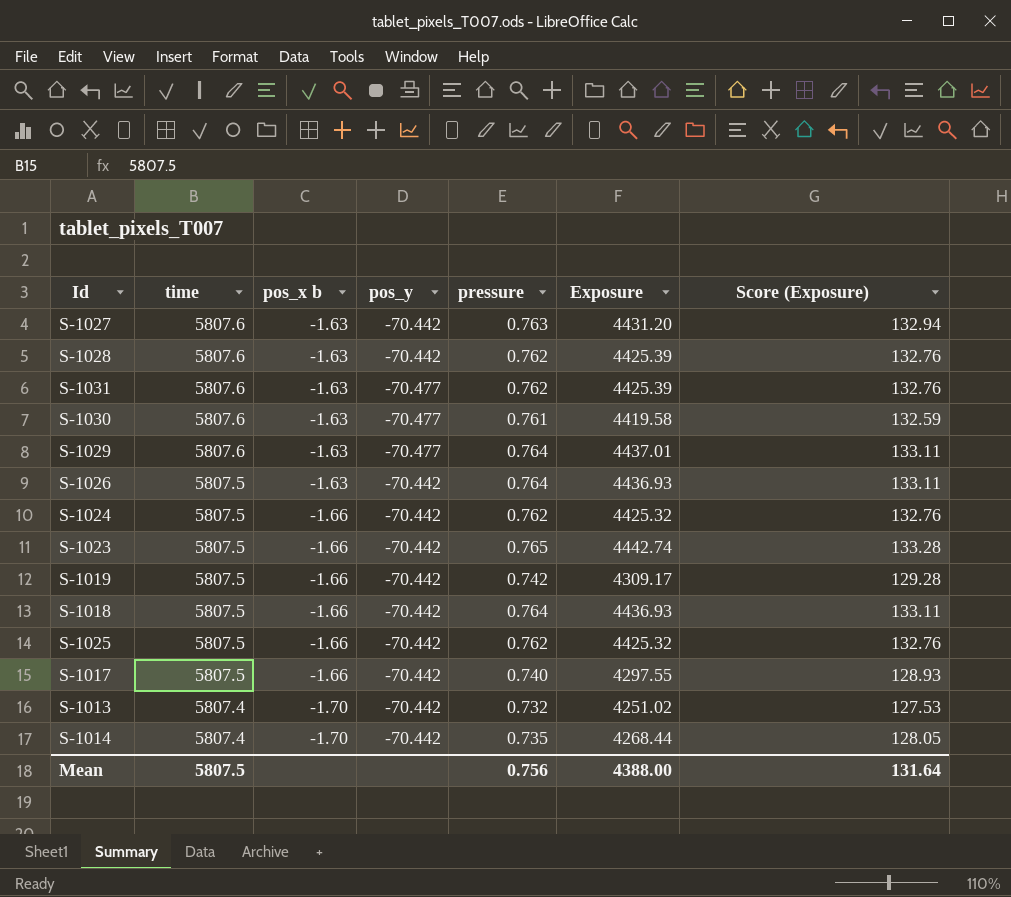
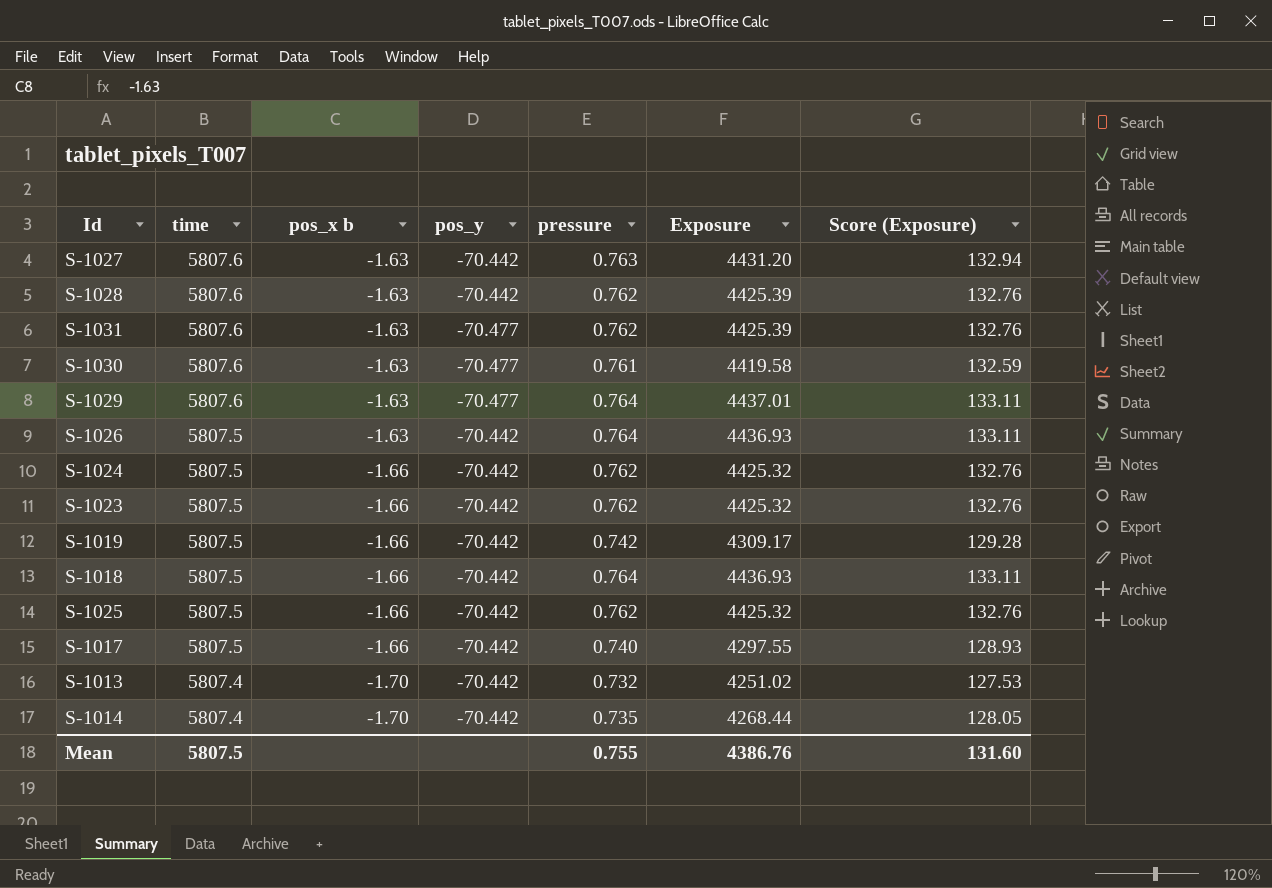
S-1023 | pressure: 0.765 -> 0.762
S-1023 | Exposure: 4442.74 -> 4425.32
S-1023 | Score (Exposure): 133.28 -> 132.76
Mean | pressure: 0.756 -> 0.755
Mean | Exposure: 4388.00 -> 4386.76
Mean | Score (Exposure): 131.64 -> 131.60

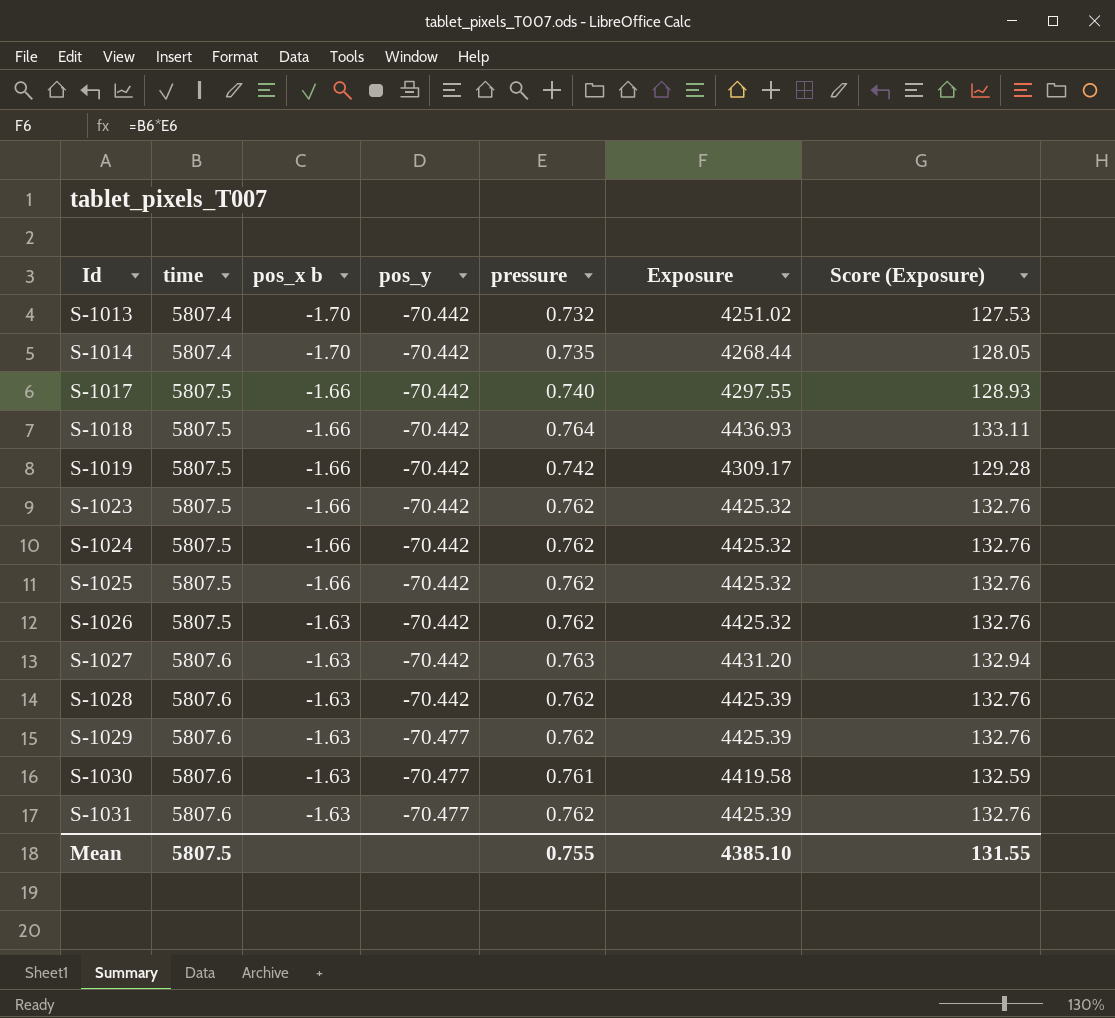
row order: time descending -> Id ascending
S-1026 | pressure: 0.764 -> 0.762
S-1026 | Exposure: 4436.93 -> 4425.32
S-1026 | Score (Exposure): 133.11 -> 132.76
S-1029 | pressure: 0.764 -> 0.762
S-1029 | Exposure: 4437.01 -> 4425.39
S-1029 | Score (Exposure): 133.11 -> 132.76
Mean | Exposure: 4386.76 -> 4385.10
Mean | Score (Exposure): 131.60 -> 131.55

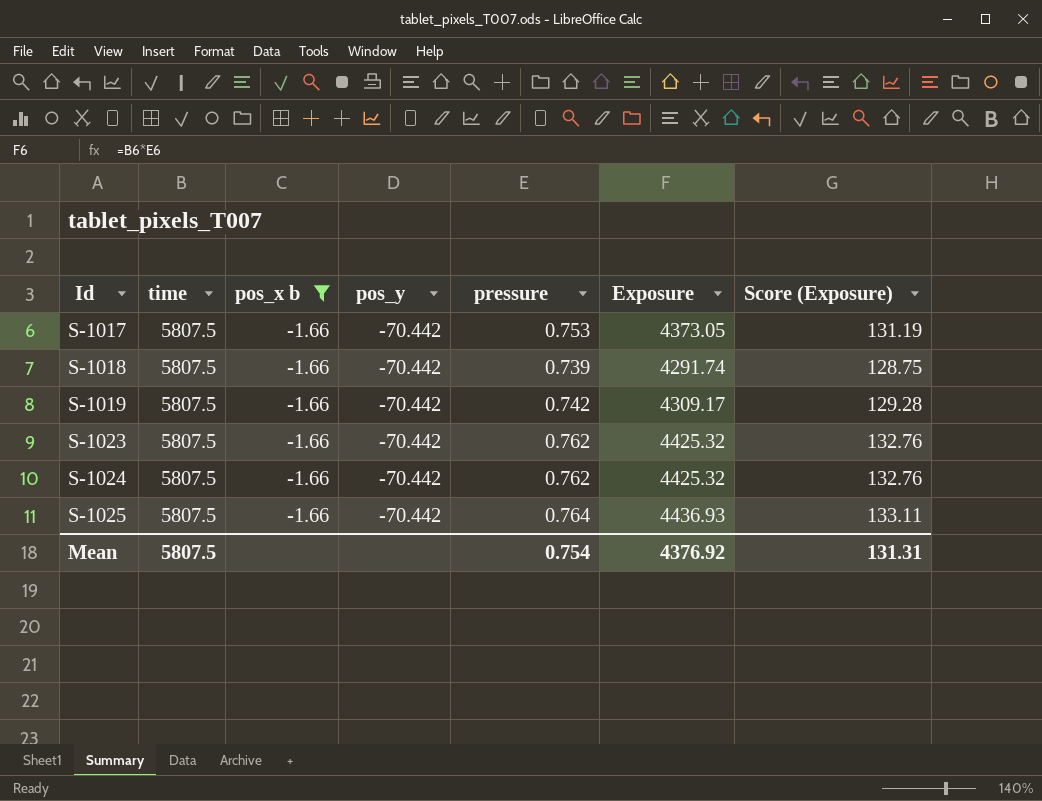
filter: none -> pos_x b = -1.66
S-1017 | pressure: 0.740 -> 0.753
S-1017 | Exposure: 4297.55 -> 4373.05
S-1017 | Score (Exposure): 128.93 -> 131.19
S-1018 | pressure: 0.764 -> 0.739
S-1018 | Exposure: 4436.93 -> 4291.74
S-1018 | Score (Exposure): 133.11 -> 128.75
S-1025 | pressure: 0.762 -> 0.764
S-1025 | Exposure: 4425.32 -> 4436.93
S-1025 | Score (Exposure): 132.76 -> 133.11
Mean | pressure: 0.755 -> 0.754
Mean | Exposure: 4385.10 -> 4376.92
Mean | Score (Exposure): 131.55 -> 131.31

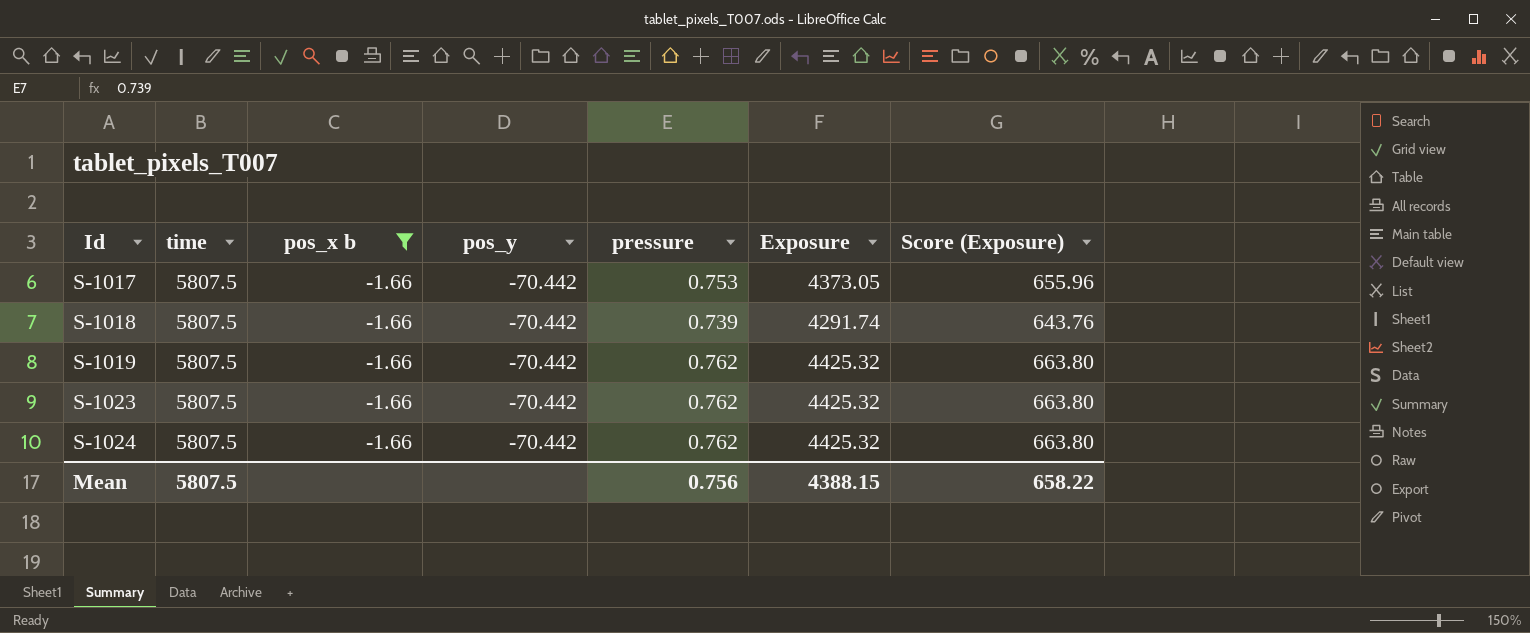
column Score (Exposure) | formula: [Exposure] * 0.03 -> [Exposure] * 0.15
row S-1025: 5807.5 | -1.66 | -70.442 | 0.764 | 4436.93 | 133.11 -> none
S-1019 | pressure: 0.742 -> 0.762
S-1019 | Exposure: 4309.17 -> 4425.32
Mean | pressure: 0.754 -> 0.756
Mean | Exposure: 4376.92 -> 4388.15
Mean | Score (Exposure): 131.31 -> 658.22

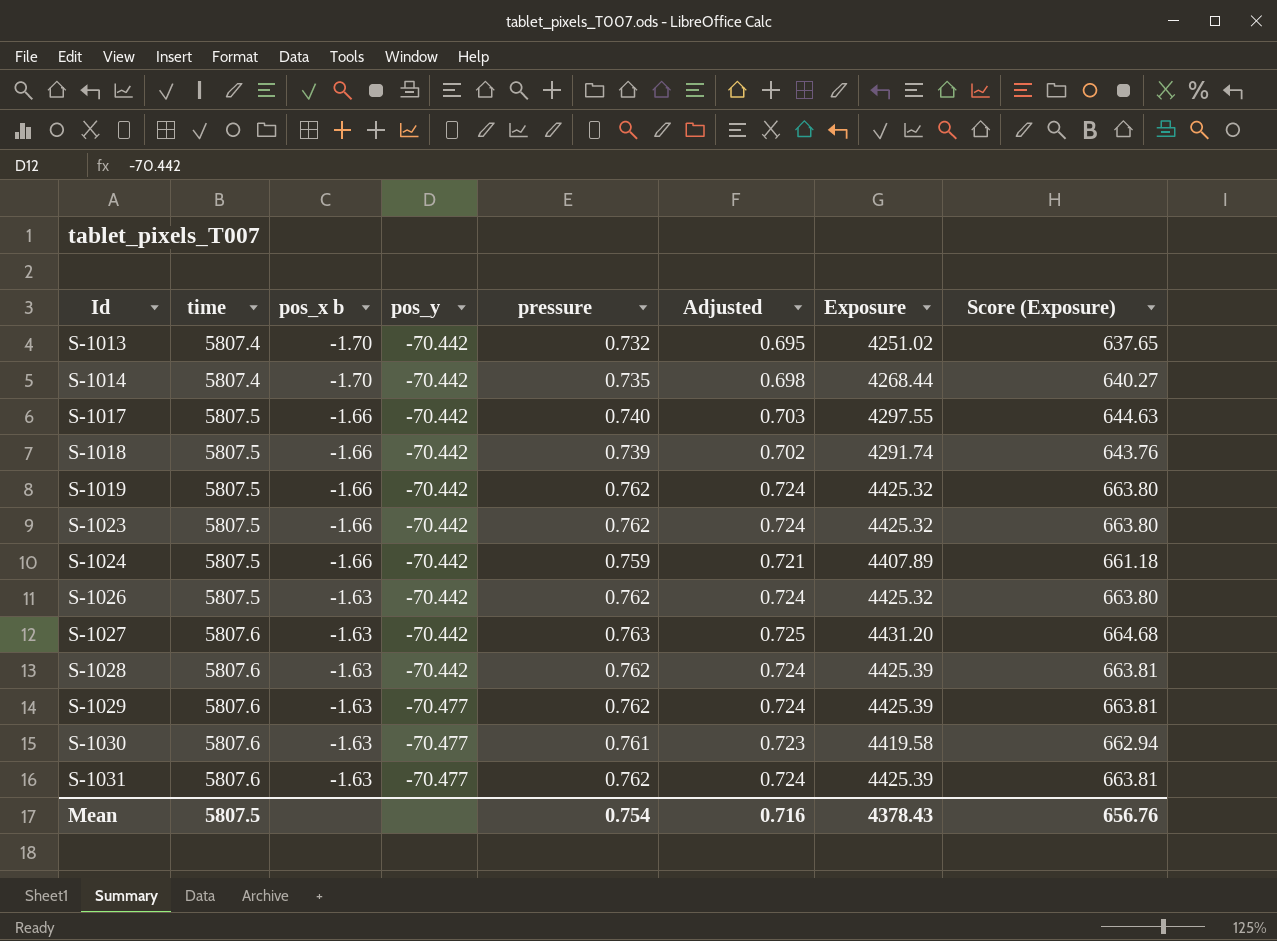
filter: pos_x b = -1.66 -> none
column Adjusted | formula: none -> [pressure] * 0.95
S-1017 | pressure: 0.753 -> 0.740
S-1017 | Exposure: 4373.05 -> 4297.55
S-1017 | Score (Exposure): 655.96 -> 644.63
S-1024 | pressure: 0.762 -> 0.759
S-1024 | Exposure: 4425.32 -> 4407.89
S-1024 | Score (Exposure): 663.80 -> 661.18
Mean | pressure: 0.756 -> 0.754
Mean | Exposure: 4388.15 -> 4378.43
Mean | Score (Exposure): 658.22 -> 656.76

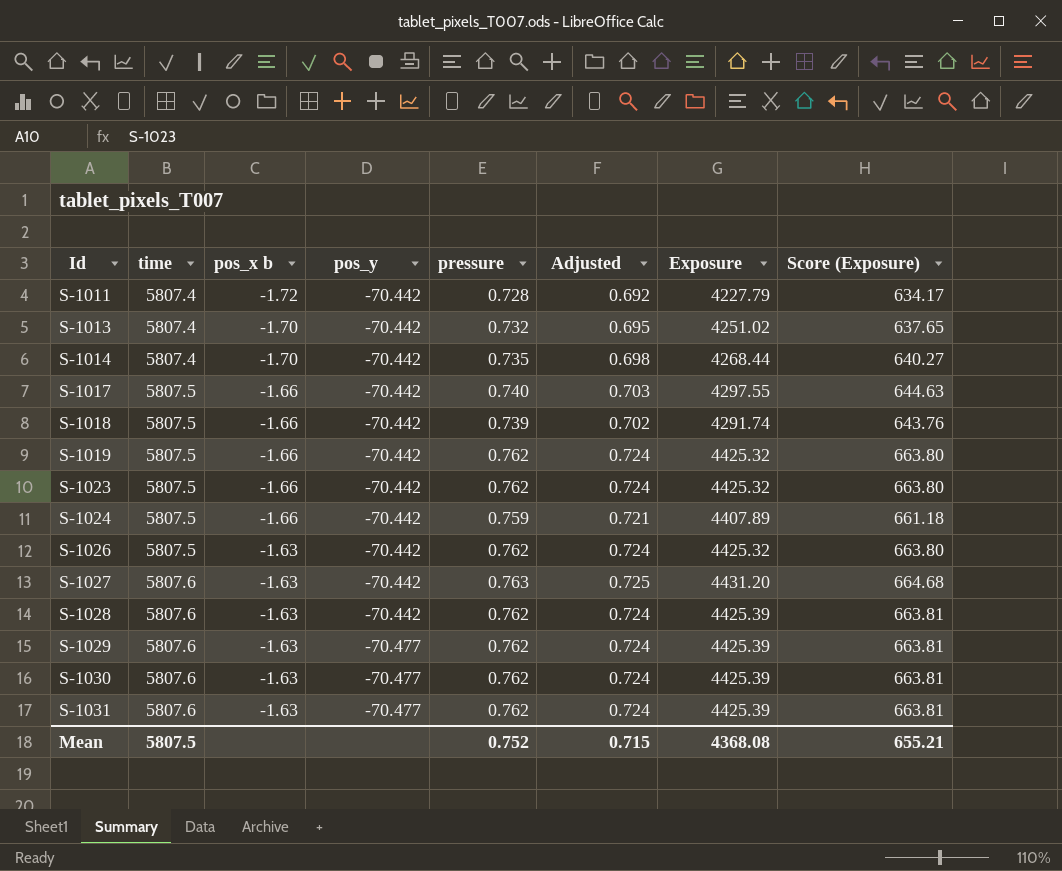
row S-1011: none -> 5807.4 | -1.72 | -70.442 | 0.728 | 0.692 | 4227.79 | 634.17
S-1030 | pressure: 0.761 -> 0.762
S-1030 | Adjusted: 0.723 -> 0.724
S-1030 | Exposure: 4419.58 -> 4425.39
S-1030 | Score (Exposure): 662.94 -> 663.81
Mean | pressure: 0.754 -> 0.752
Mean | Adjusted: 0.716 -> 0.715
Mean | Exposure: 4378.43 -> 4368.08
Mean | Score (Exposure): 656.76 -> 655.21

